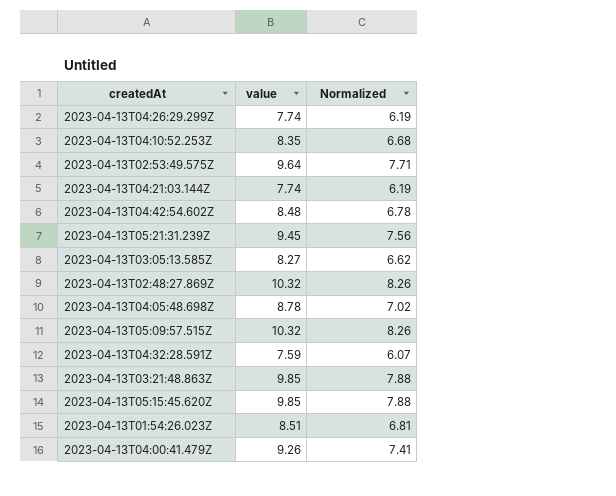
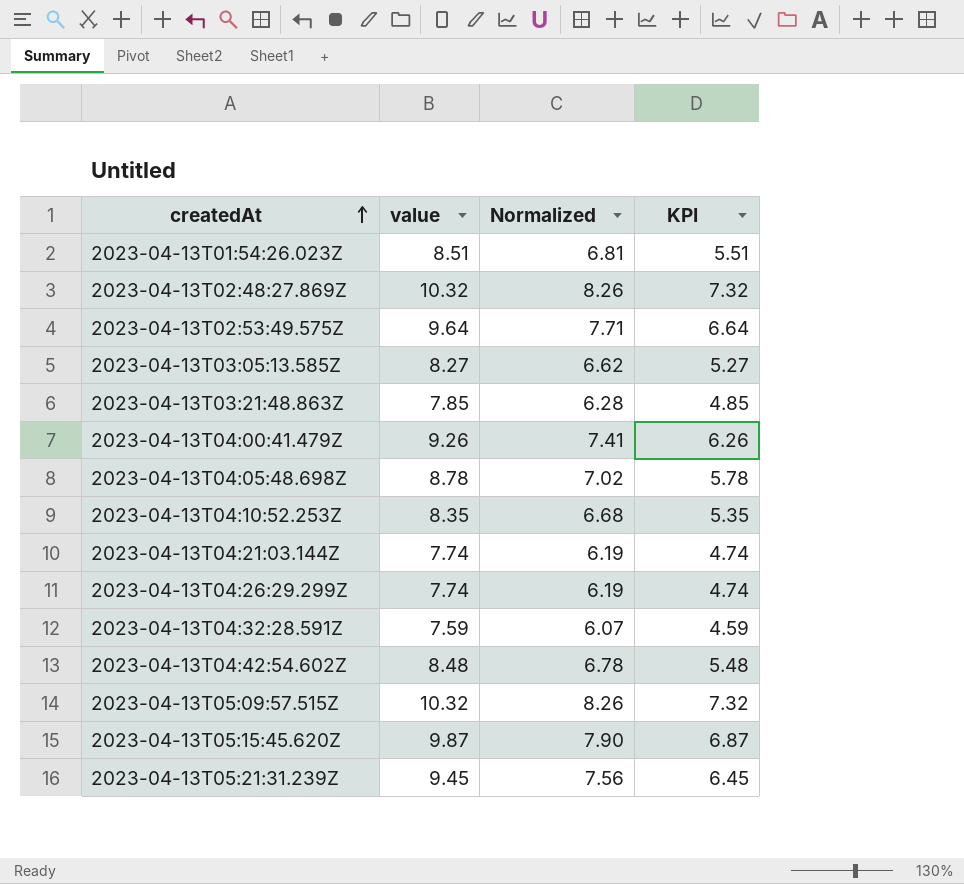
row order: none -> createdAt ascending
column KPI | formula: none -> [value] - 3
2023-04-13T03:21:48.863Z | value: 9.85 -> 7.85
2023-04-13T03:21:48.863Z | Normalized: 7.88 -> 6.28
2023-04-13T05:15:45.620Z | value: 9.85 -> 9.87
2023-04-13T05:15:45.620Z | Normalized: 7.88 -> 7.90

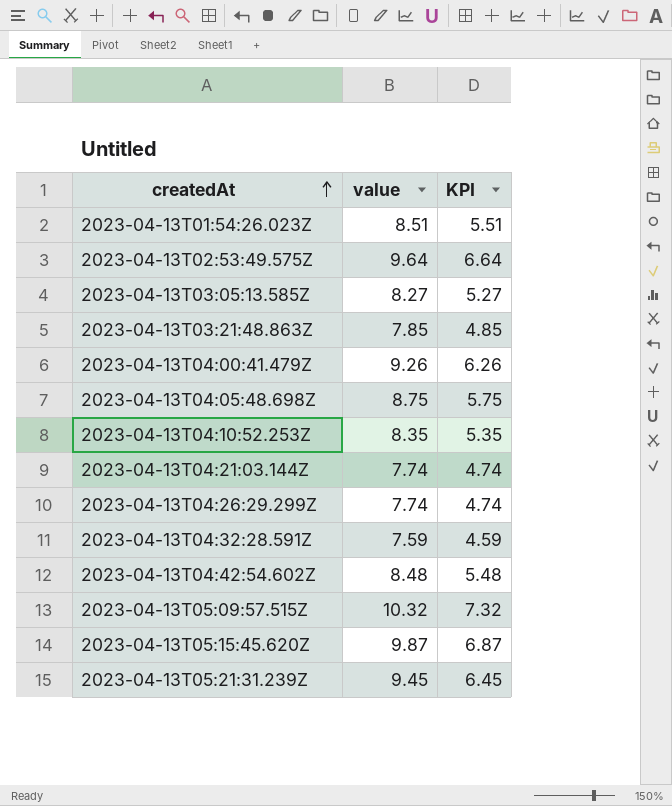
column Normalized | formula: [value] * 0.8 -> none
row 2023-04-13T02:48:27.869Z: 10.32 | 8.26 | 7.32 -> none
2023-04-13T04:05:48.698Z | value: 8.78 -> 8.75
2023-04-13T04:05:48.698Z | KPI: 5.78 -> 5.75

